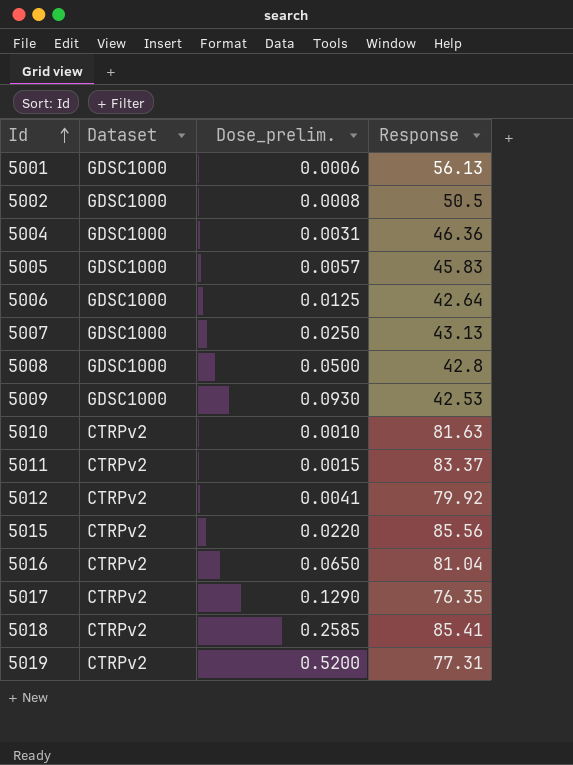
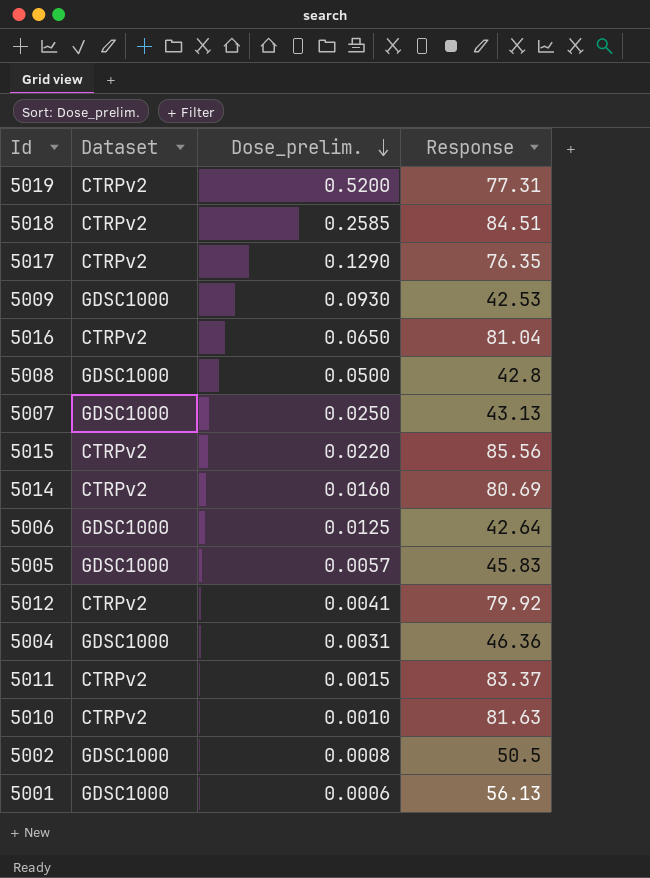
row order: Id ascending -> Dose_prelim. descending
5018 | Response: 85.41 -> 84.51
row 5014: none -> CTRPv2 | 0.0160 | 80.69

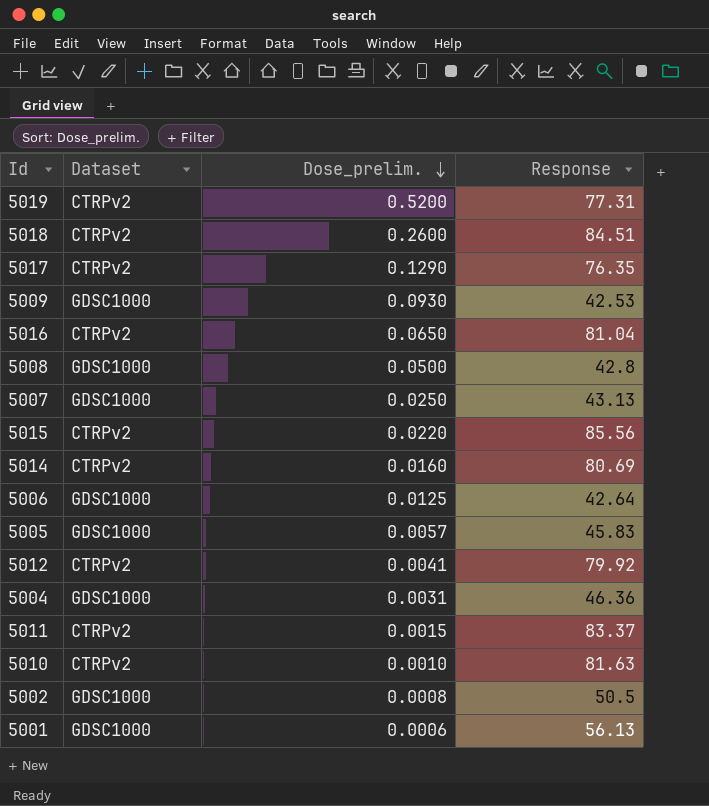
5018 | Dose_prelim.: 0.2585 -> 0.2600

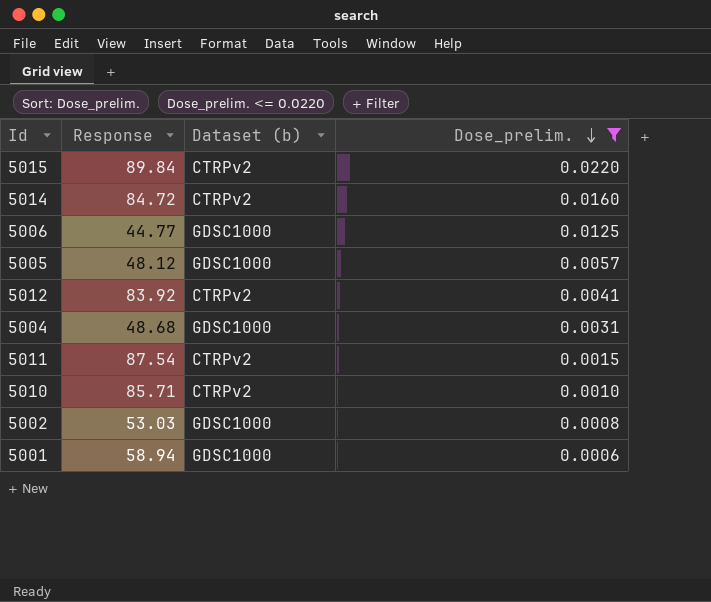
filter: none -> Dose_prelim. <= 0.0220
column Response | position: 4 -> 2
column name: Dataset -> Dataset (b)
5015 | Response: 85.56 -> 89.84
5014 | Response: 80.69 -> 84.72
5006 | Response: 42.64 -> 44.77
5005 | Response: 45.83 -> 48.12
5012 | Response: 79.92 -> 83.92
5004 | Response: 46.36 -> 48.68
5011 | Response: 83.37 -> 87.54
5010 | Response: 81.63 -> 85.71
5002 | Response: 50.5 -> 53.03
5001 | Response: 56.13 -> 58.94

